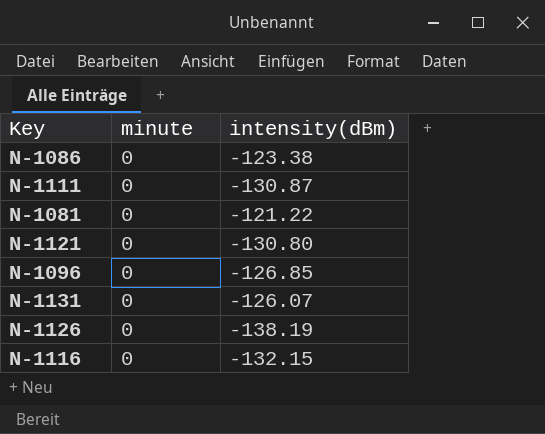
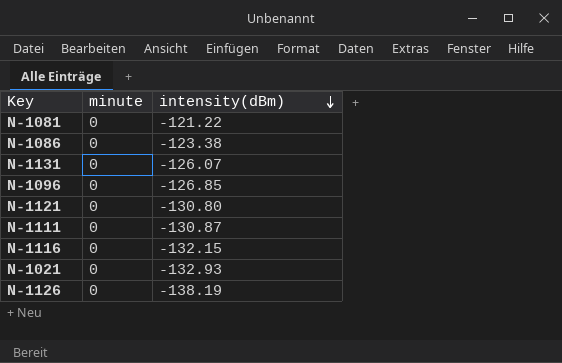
row order: none -> intensity(dBm) descending
row N-1021: none -> 0 | -132.93

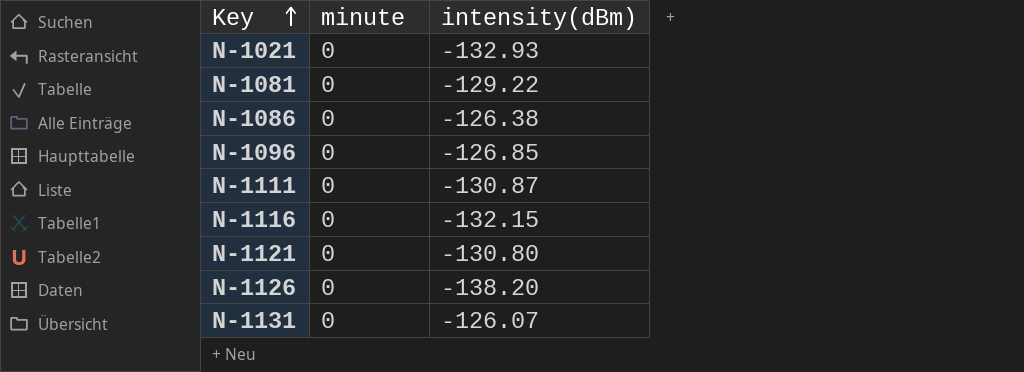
row order: intensity(dBm) descending -> Key ascending
N-1081 | intensity(dBm): -121.22 -> -129.22
N-1086 | intensity(dBm): -123.38 -> -126.38
N-1126 | intensity(dBm): -138.19 -> -138.20

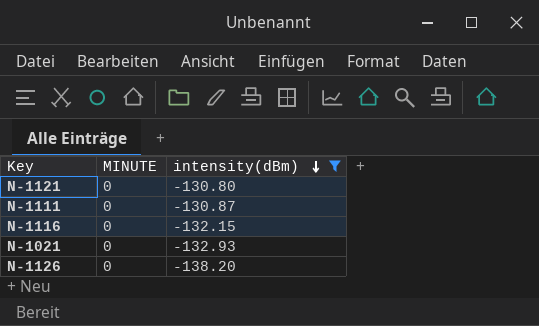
filter: none -> intensity(dBm) <= -130.80
row order: Key ascending -> intensity(dBm) descending
column name: minute -> MINUTE

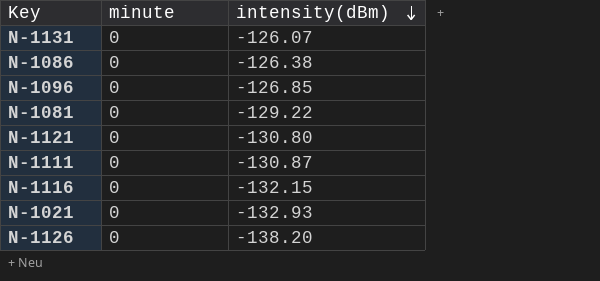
filter: intensity(dBm) <= -130.80 -> none
column name: MINUTE -> minute

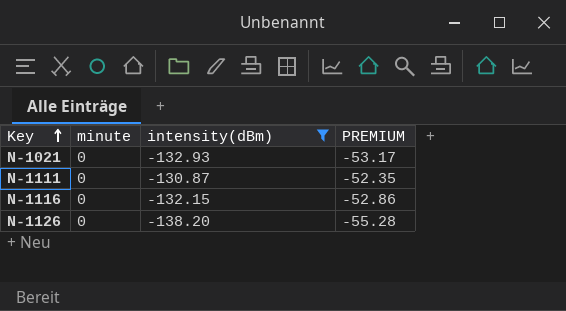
filter: none -> intensity(dBm) <= -130.87
row order: intensity(dBm) descending -> Key ascending
column PREMIUM | formula: none -> [intensity(dBm)] * 0.4

